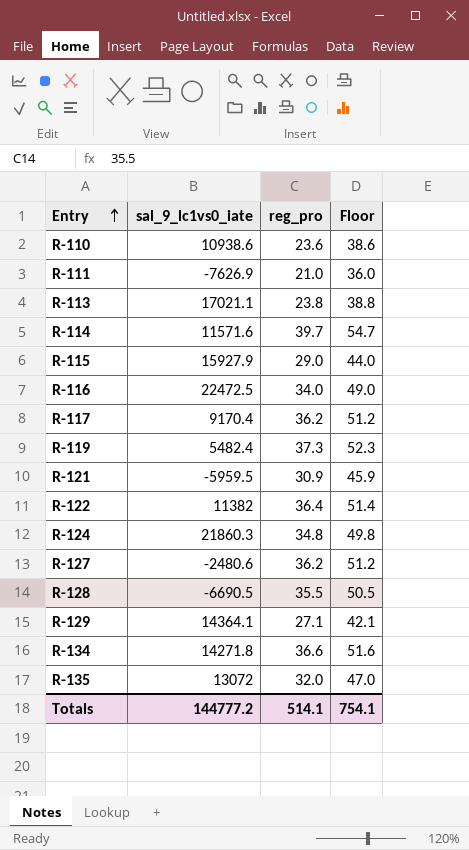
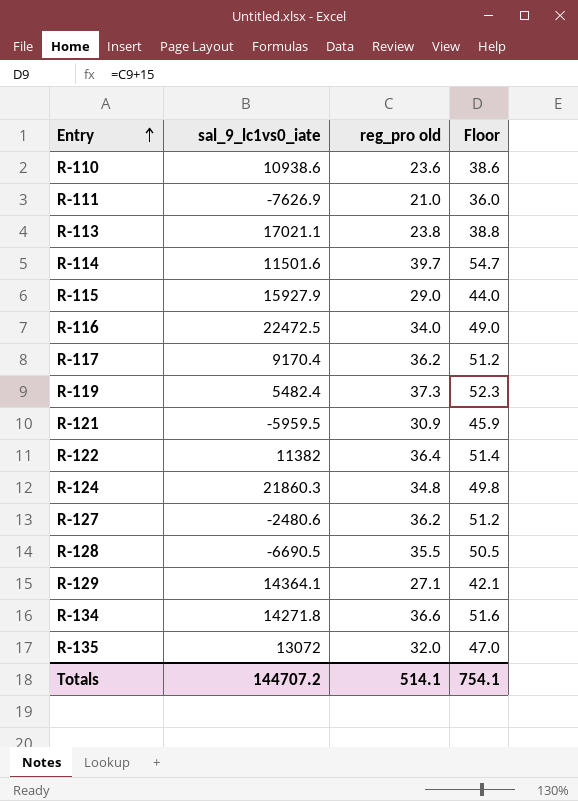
column name: reg_pro -> reg_pro old
R-114 | sal_9_lc1vs0_iate: 11571.6 -> 11501.6
Totals | sal_9_lc1vs0_iate: 144777.2 -> 144707.2

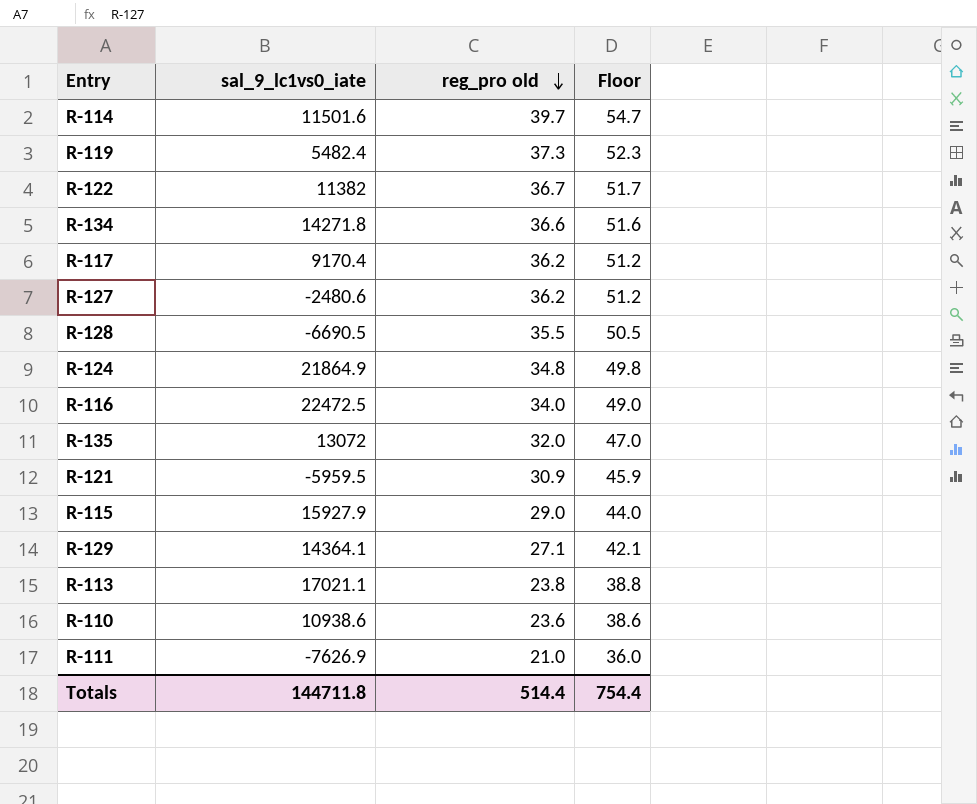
row order: Entry ascending -> reg_pro old descending
R-122 | reg_pro old: 36.4 -> 36.7
R-122 | Floor: 51.4 -> 51.7
R-124 | sal_9_lc1vs0_iate: 21860.3 -> 21864.9
Totals | sal_9_lc1vs0_iate: 144707.2 -> 144711.8
Totals | reg_pro old: 514.1 -> 514.4
Totals | Floor: 754.1 -> 754.4

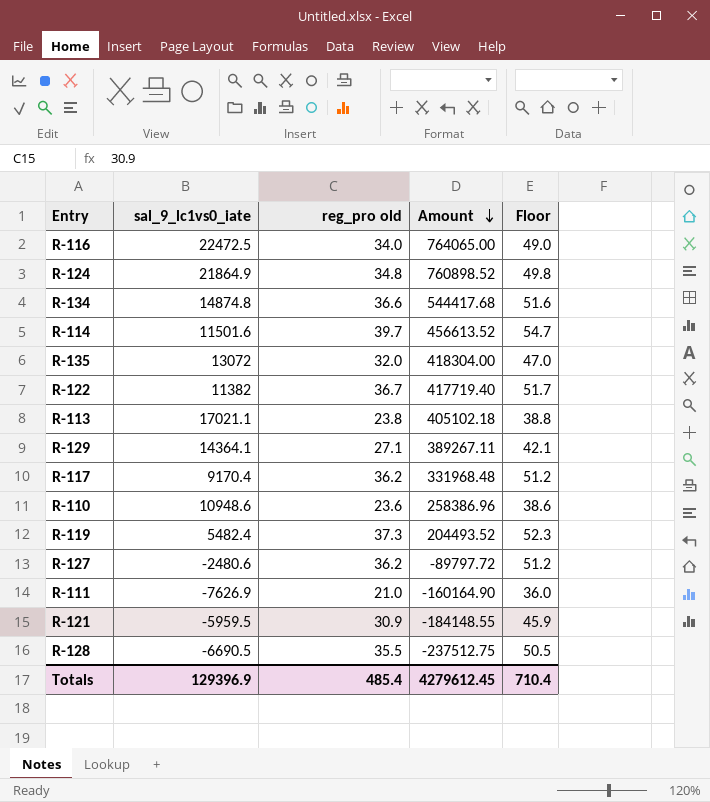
row order: reg_pro old descending -> Amount descending
column Amount | formula: none -> [sal_9_lc1vs0_iate] * [reg_pro old]
row R-115: 15927.9 | 29.0 | 44.0 -> none
R-134 | sal_9_lc1vs0_iate: 14271.8 -> 14874.8
R-110 | sal_9_lc1vs0_iate: 10938.6 -> 10948.6
Totals | sal_9_lc1vs0_iate: 144711.8 -> 129396.9
Totals | reg_pro old: 514.4 -> 485.4
Totals | Floor: 754.4 -> 710.4

